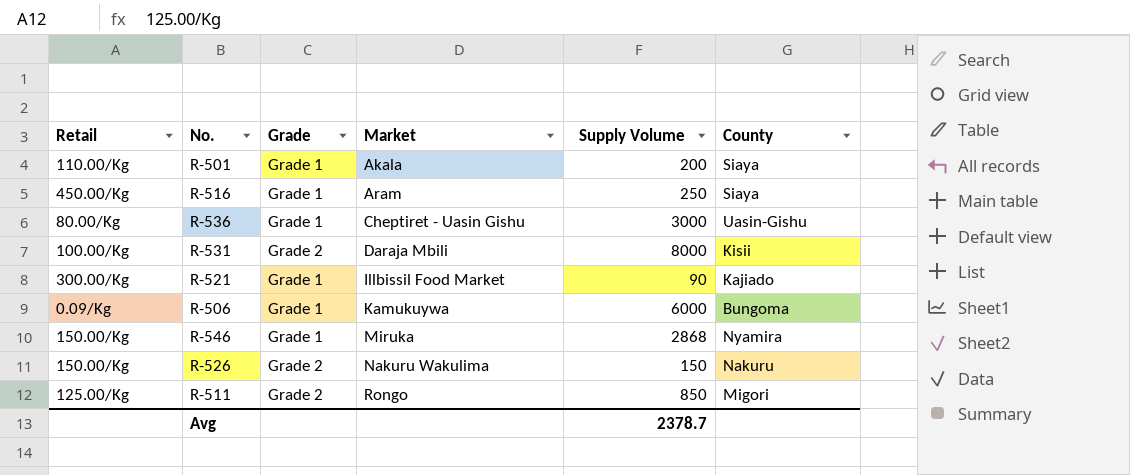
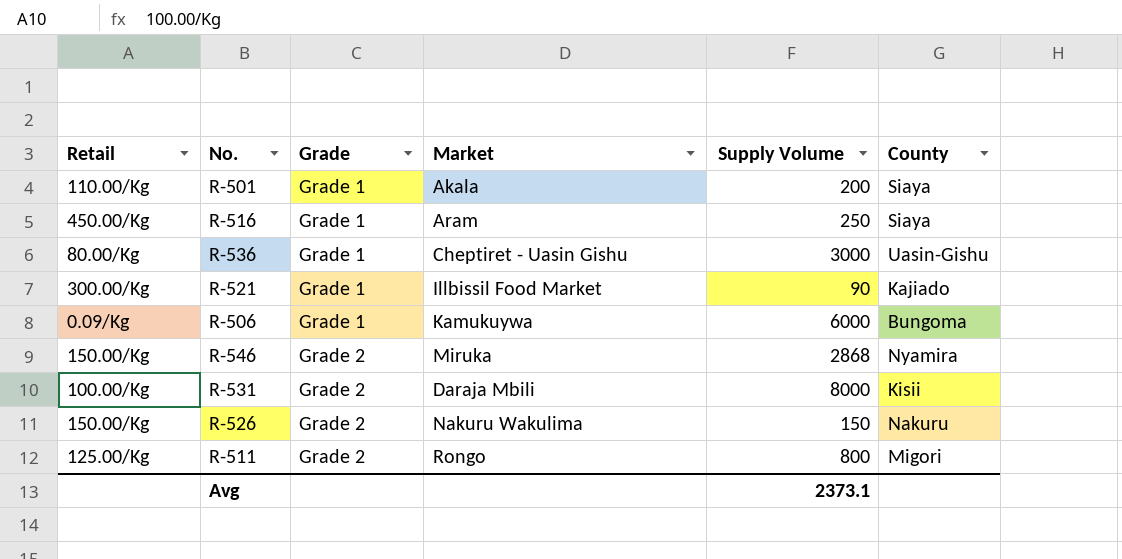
row order: Market ascending -> Grade ascending
R-546 | Grade: Grade 1 -> Grade 2
R-511 | Supply Volume: 850 -> 800
Avg | Supply Volume: 2378.7 -> 2373.1

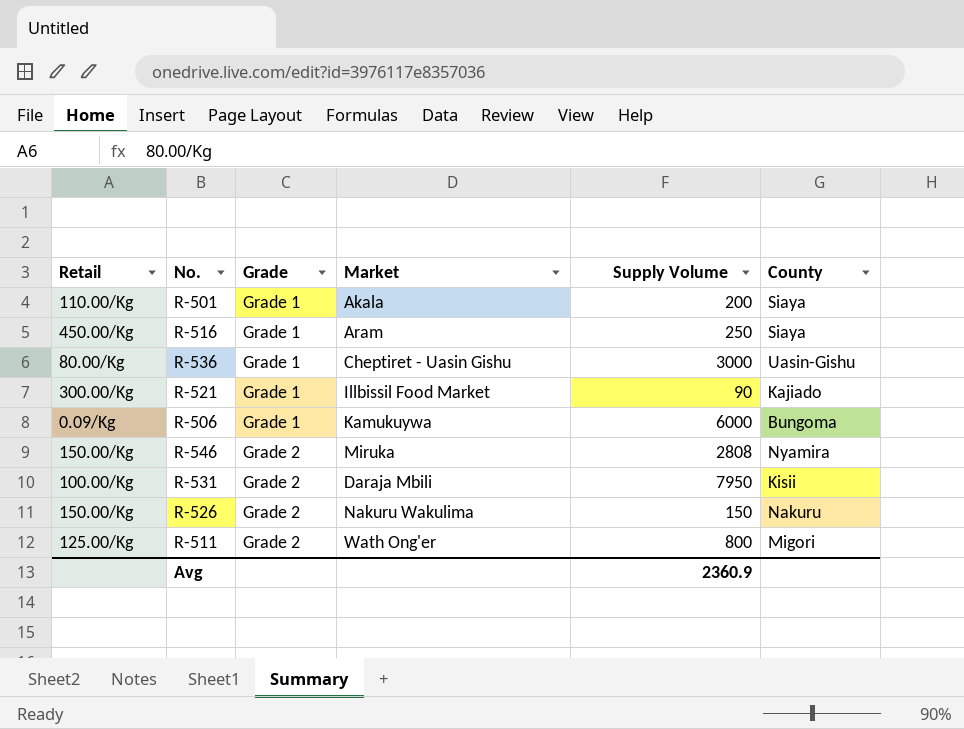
R-546 | Supply Volume: 2868 -> 2808
R-531 | Supply Volume: 8000 -> 7950
R-511 | Market: Rongo -> Wath Ong'er
Avg | Supply Volume: 2373.1 -> 2360.9

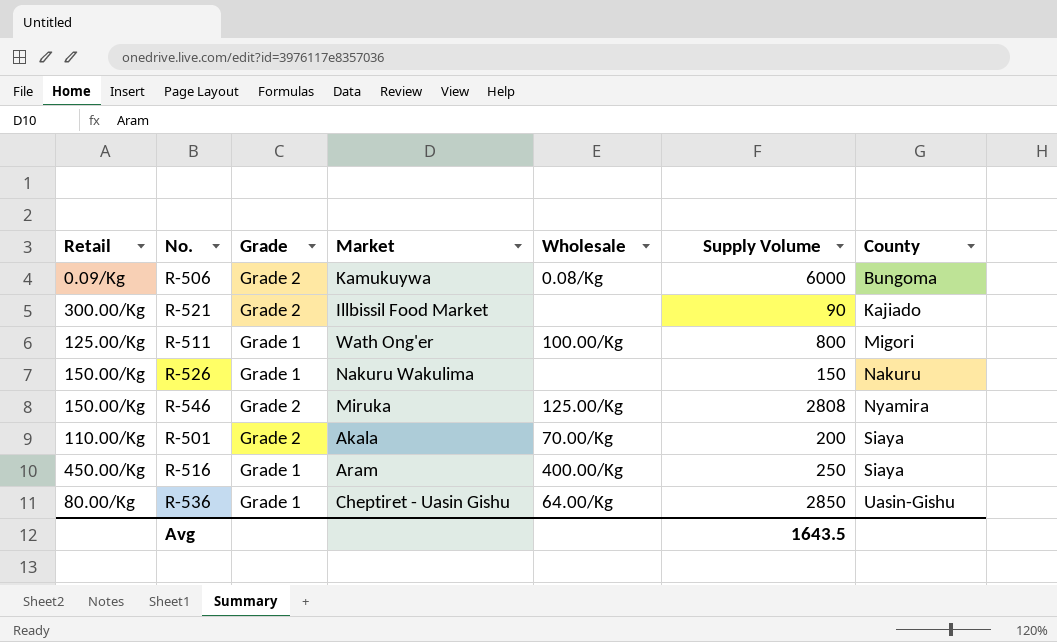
row order: Grade ascending -> County ascending
column Wholesale | position: none -> 5
row R-531: 100.00/Kg | Grade 2 | Daraja Mbili | 7950 | Kisii -> none
R-506 | Grade: Grade 1 -> Grade 2
R-521 | Grade: Grade 1 -> Grade 2
R-511 | Grade: Grade 2 -> Grade 1
R-526 | Grade: Grade 2 -> Grade 1
R-501 | Grade: Grade 1 -> Grade 2
R-536 | Supply Volume: 3000 -> 2850
Avg | Supply Volume: 2360.9 -> 1643.5

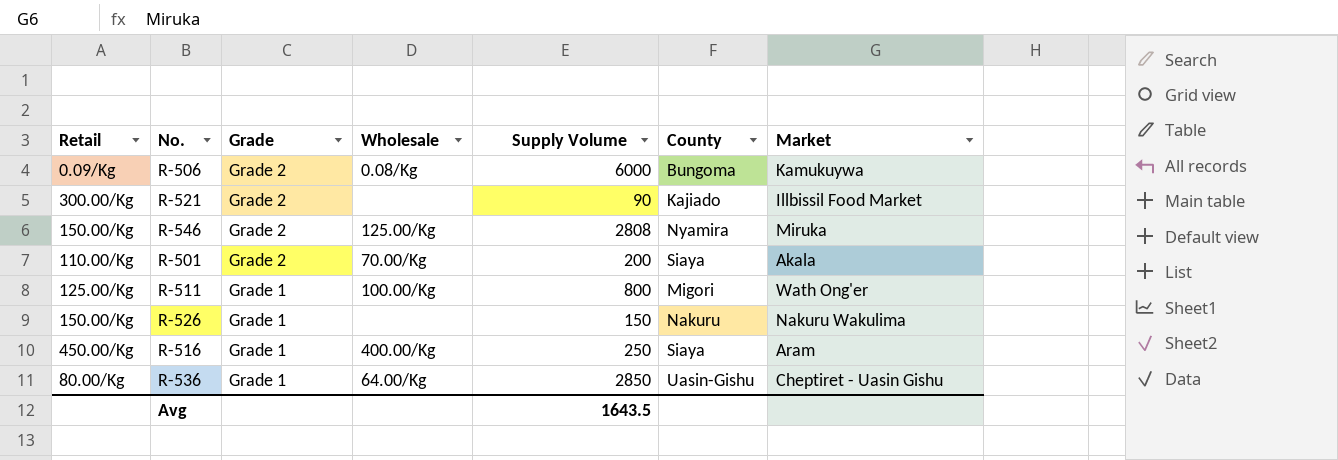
row order: County ascending -> Grade descending
column Market | position: 4 -> 7

